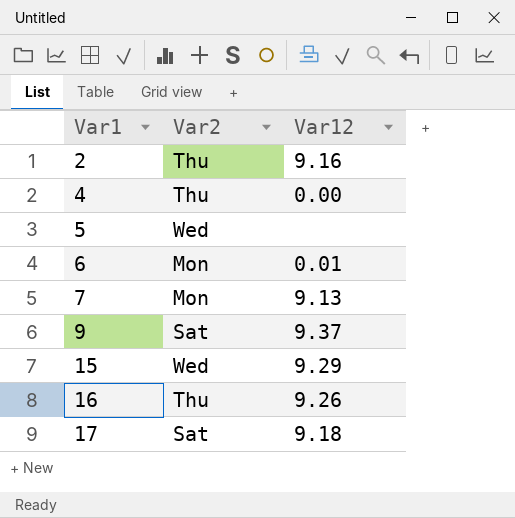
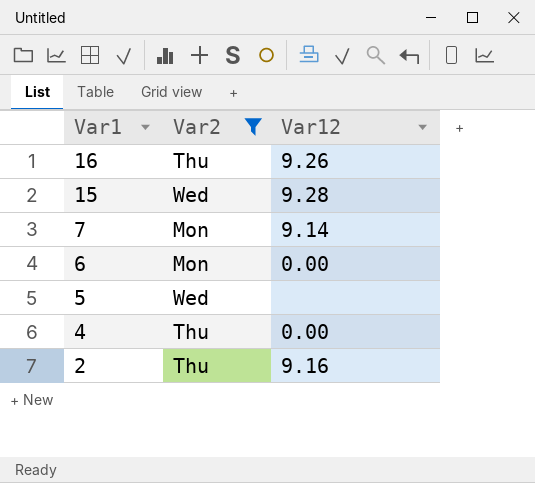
filter: none -> Var2 != Sat
row order: Var1 ascending -> Var1 descending
15 | Var12: 9.29 -> 9.28
7 | Var12: 9.13 -> 9.14
6 | Var12: 0.01 -> 0.00

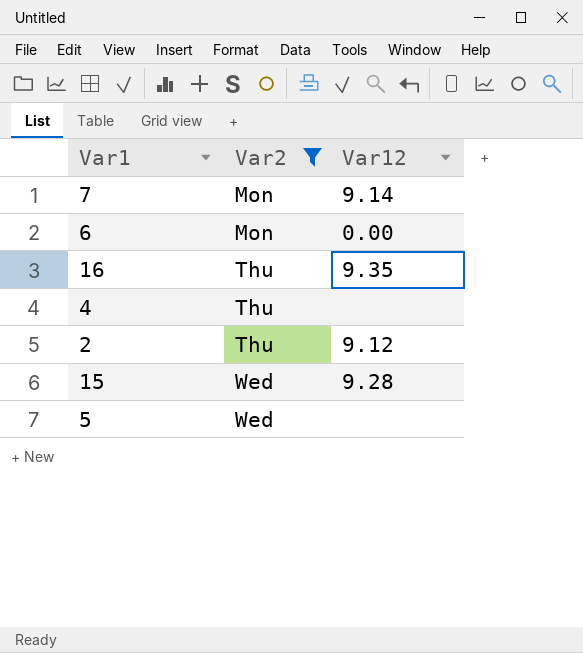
row order: Var1 descending -> Var2 ascending
16 | Var12: 9.26 -> 9.35
4 | Var12: 0.00 -> none
2 | Var12: 9.16 -> 9.12

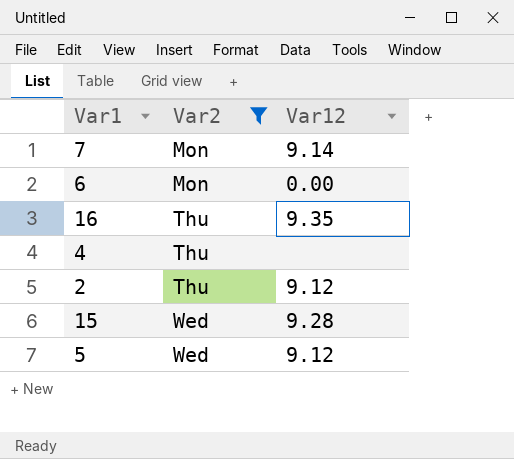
5 | Var12: none -> 9.12

